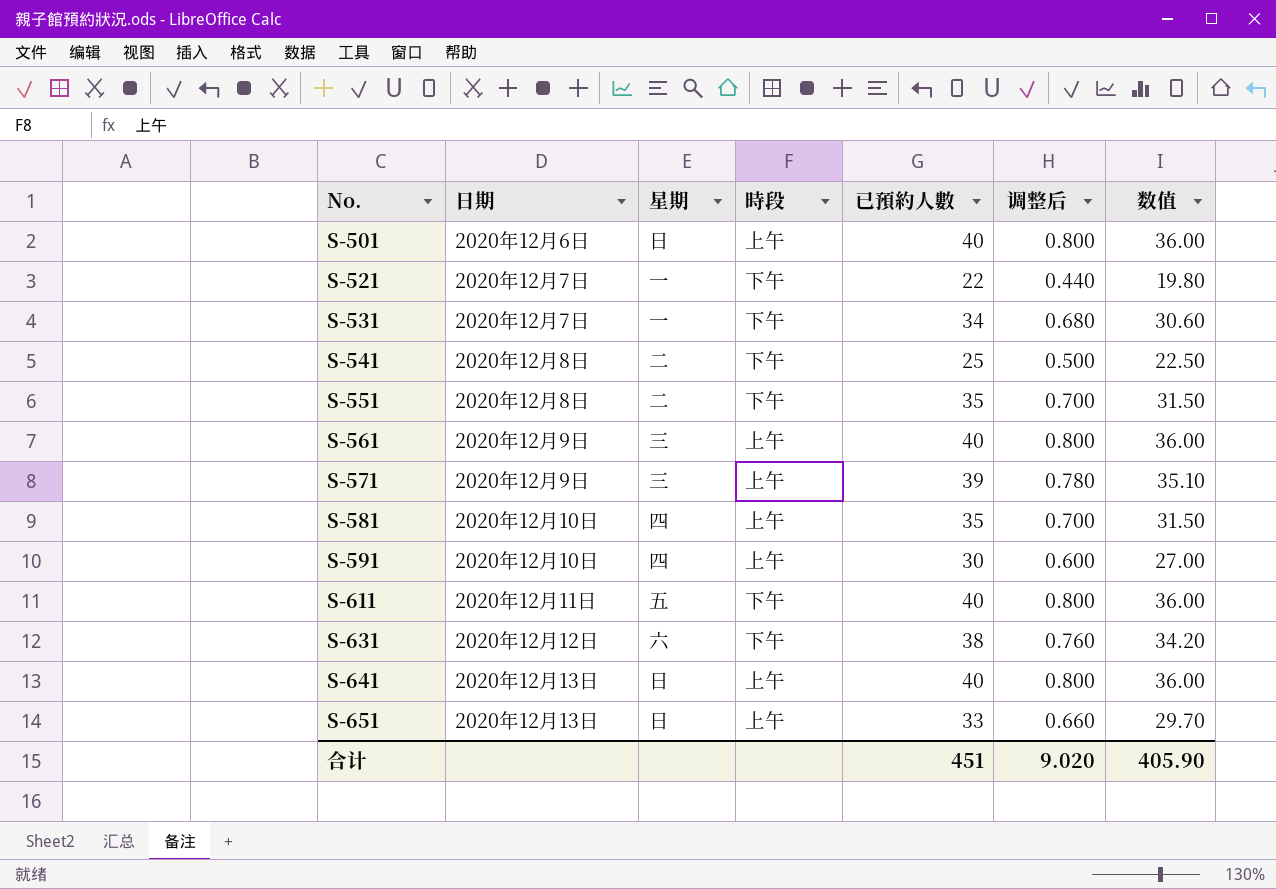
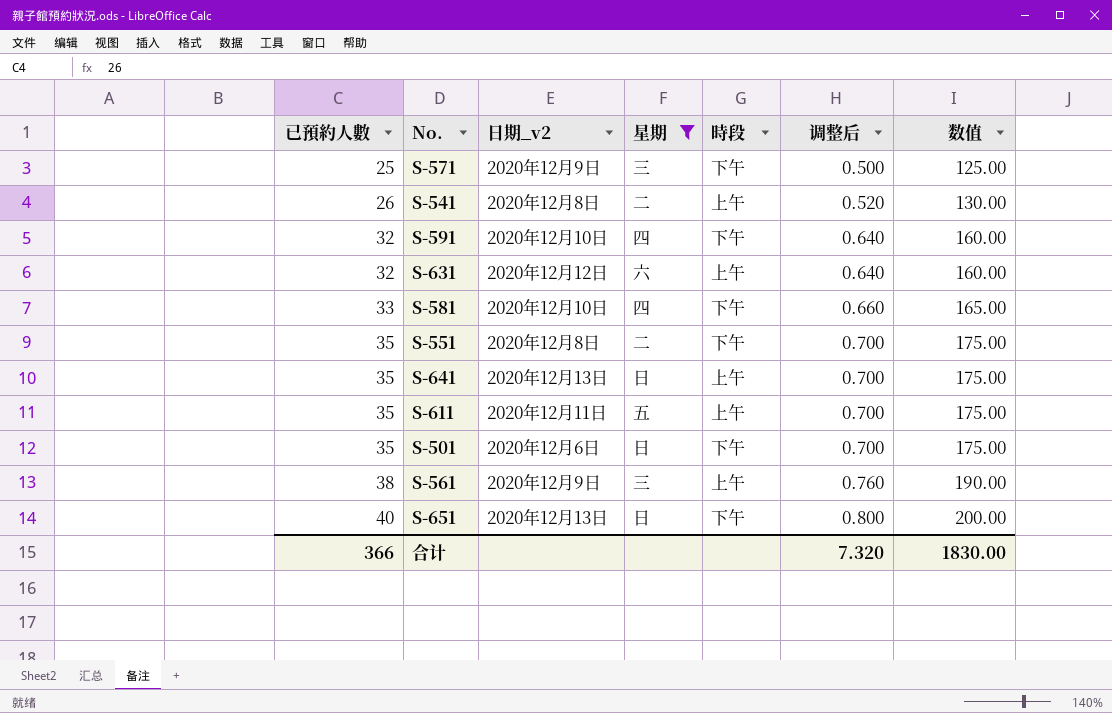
filter: none -> 星期 != 一
row order: No. ascending -> 已預約人數 ascending
column 已預約人數 | position: 5 -> 1
column name: 日期 -> 日期_v2
column 数值 | formula: [已預約人數] * 0.9 -> [已預約人數] * 5
S-571 | 已預約人數: 39 -> 25
S-571 | 時段: 上午 -> 下午
S-571 | 调整后: 0.780 -> 0.500
S-541 | 已預約人數: 25 -> 26
S-541 | 時段: 下午 -> 上午
S-541 | 调整后: 0.500 -> 0.520
S-591 | 已預約人數: 30 -> 32
S-591 | 時段: 上午 -> 下午
S-591 | 调整后: 0.600 -> 0.640
S-631 | 已預約人數: 38 -> 32
S-631 | 時段: 下午 -> 上午
S-631 | 调整后: 0.760 -> 0.640
S-581 | 已預約人數: 35 -> 33
S-581 | 時段: 上午 -> 下午
S-581 | 调整后: 0.700 -> 0.660
S-641 | 已預約人數: 40 -> 35
S-641 | 调整后: 0.800 -> 0.700
S-611 | 已預約人數: 40 -> 35
S-611 | 時段: 下午 -> 上午
S-611 | 调整后: 0.800 -> 0.700
S-501 | 已預約人數: 40 -> 35
S-501 | 時段: 上午 -> 下午
S-501 | 调整后: 0.800 -> 0.700
S-561 | 已預約人數: 40 -> 38
S-561 | 调整后: 0.800 -> 0.760
S-651 | 已預約人數: 33 -> 40
S-651 | 時段: 上午 -> 下午
S-651 | 调整后: 0.660 -> 0.800
合计 | 已預約人數: 451 -> 366
合计 | 调整后: 9.020 -> 7.320
合计 | 数值: 405.90 -> 1830.00

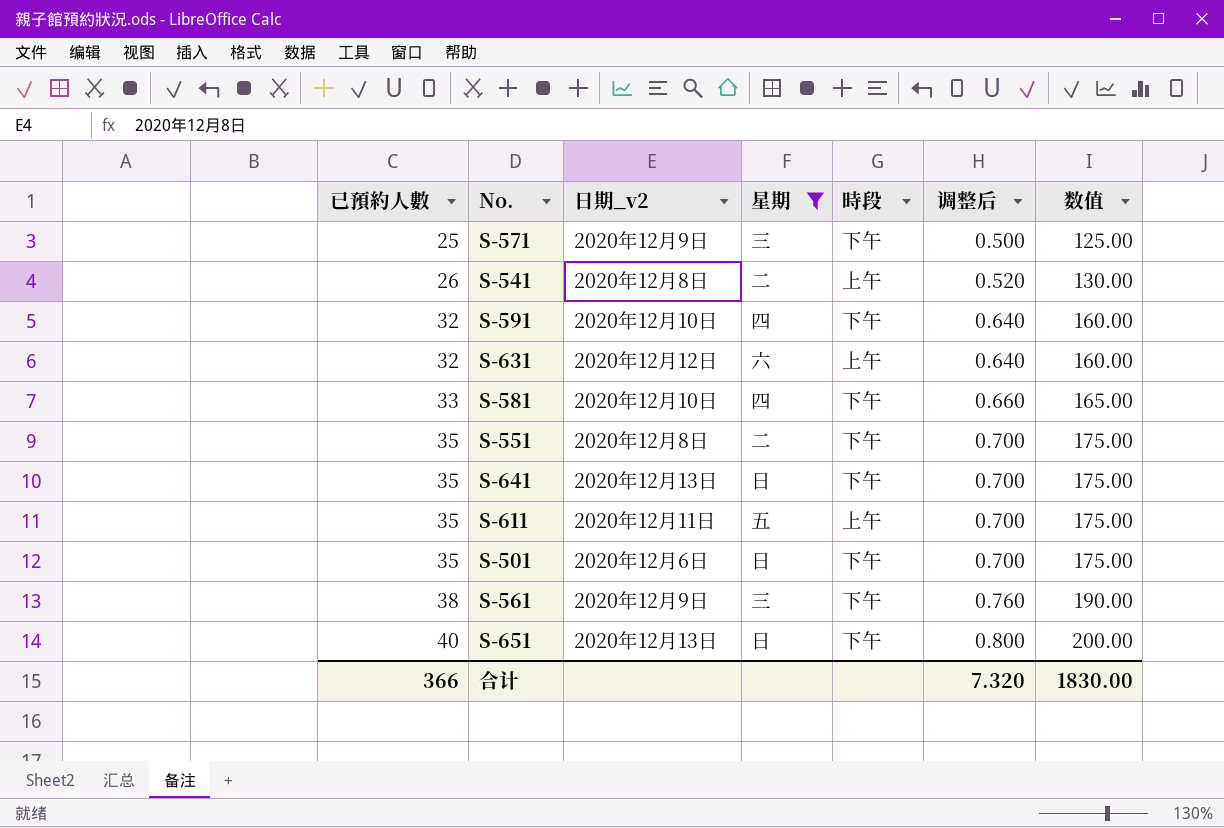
S-641 | 時段: 上午 -> 下午
S-561 | 時段: 上午 -> 下午

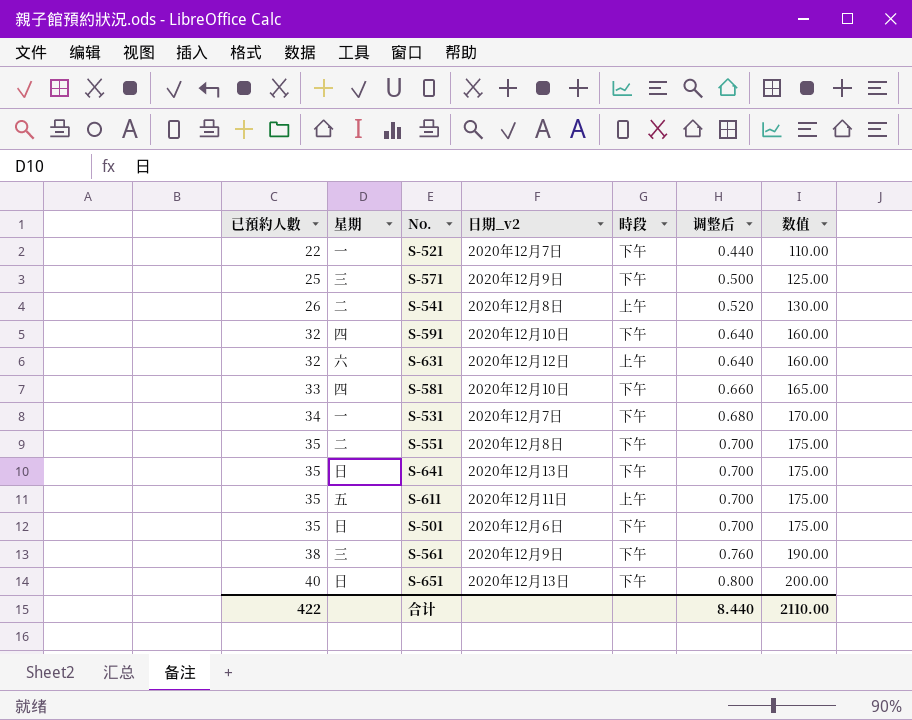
filter: 星期 != 一 -> none
column 星期 | position: 4 -> 2
合计 | 已預約人數: 366 -> 422
合计 | 调整后: 7.320 -> 8.440
合计 | 数值: 1830.00 -> 2110.00

